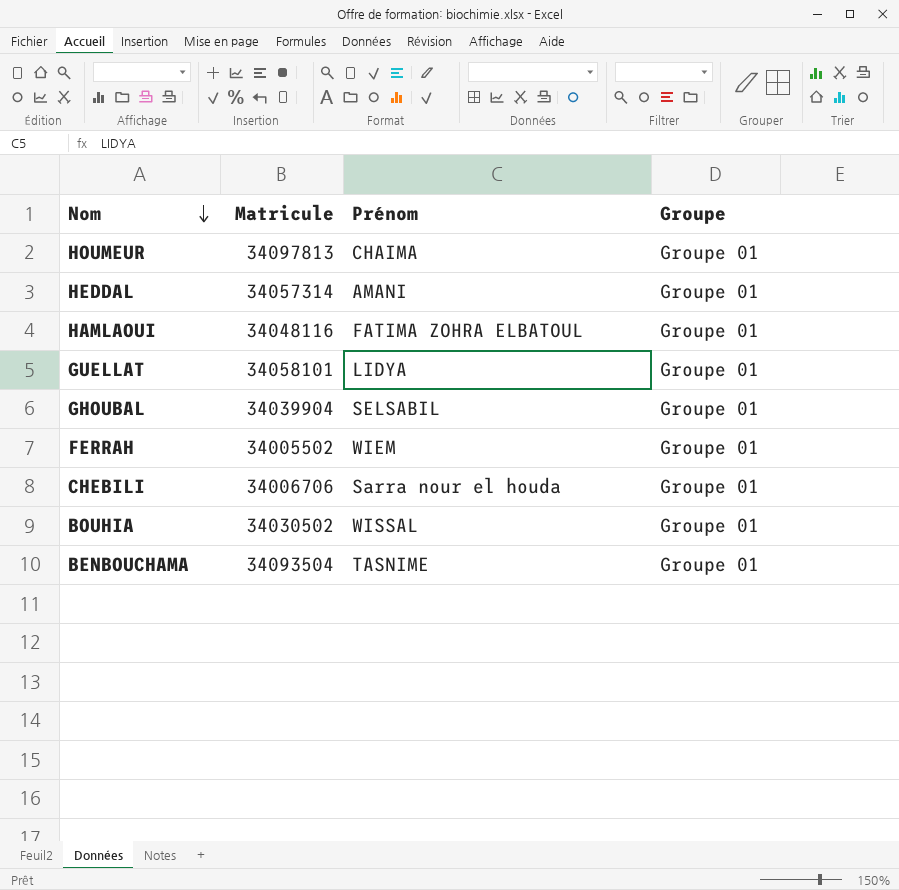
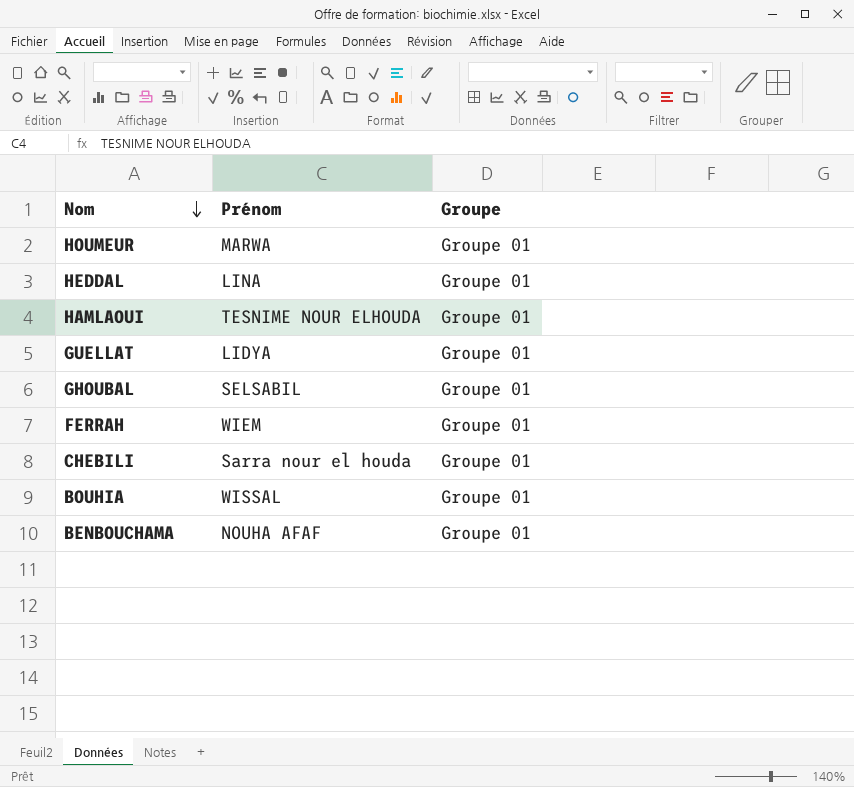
column Matricule | position: 2 -> none
HOUMEUR | Prénom: CHAIMA -> MARWA
HEDDAL | Prénom: AMANI -> LINA
HAMLAOUI | Prénom: FATIMA ZOHRA ELBATOUL -> TESNIME NOUR ELHOUDA
BENBOUCHAMA | Prénom: TASNIME -> NOUHA AFAF

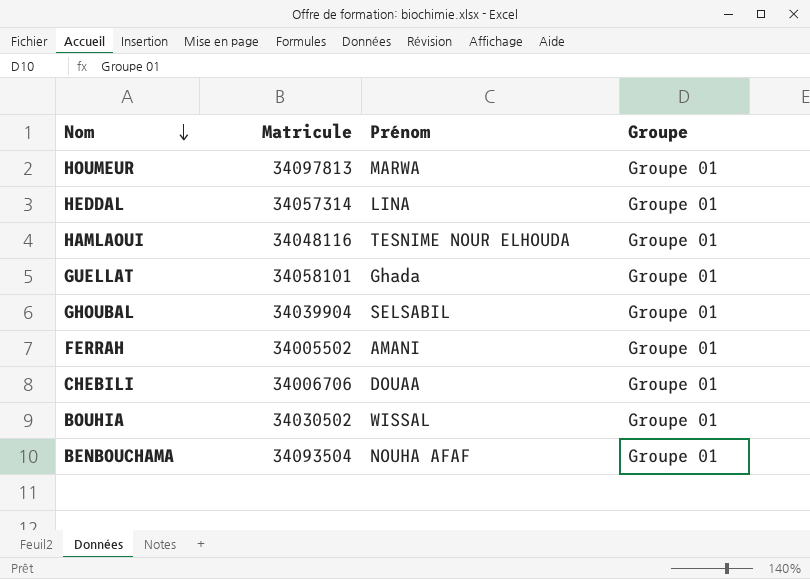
column Matricule | position: none -> 2
GUELLAT | Prénom: LIDYA -> Ghada
FERRAH | Prénom: WIEM -> AMANI
CHEBILI | Prénom: Sarra nour el houda -> DOUAA

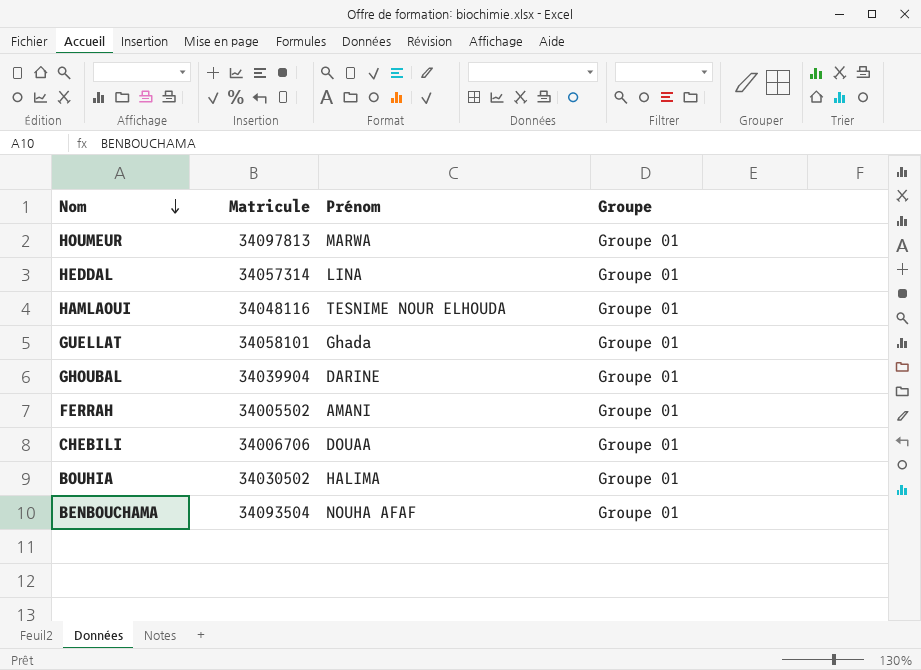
GHOUBAL | Prénom: SELSABIL -> DARINE
BOUHIA | Prénom: WISSAL -> HALIMA

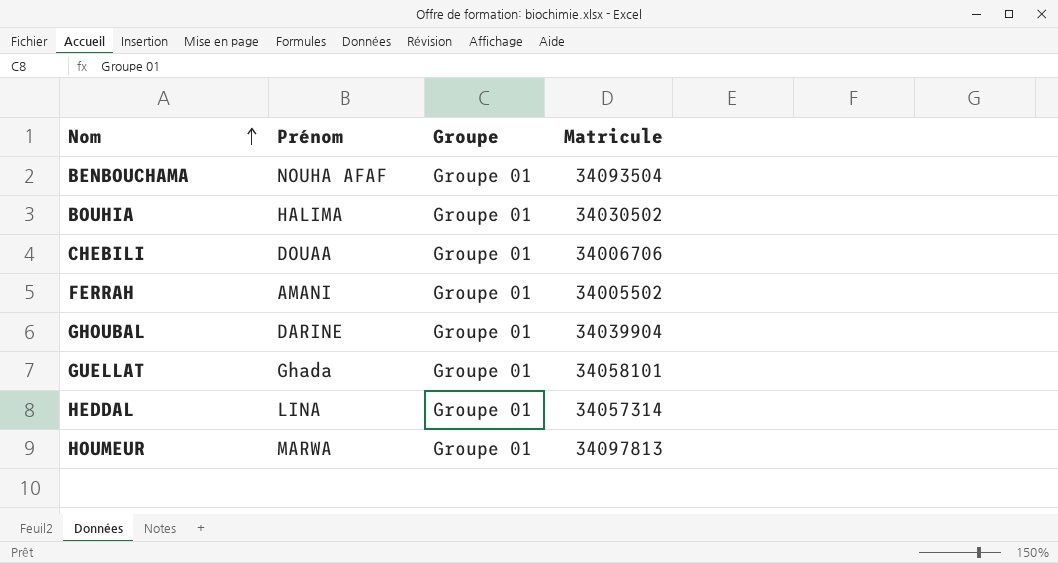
row order: Nom descending -> Nom ascending
column Matricule | position: 2 -> 4
row HAMLAOUI: 34048116 | TESNIME NOUR ELHOUDA | Groupe 01 -> none

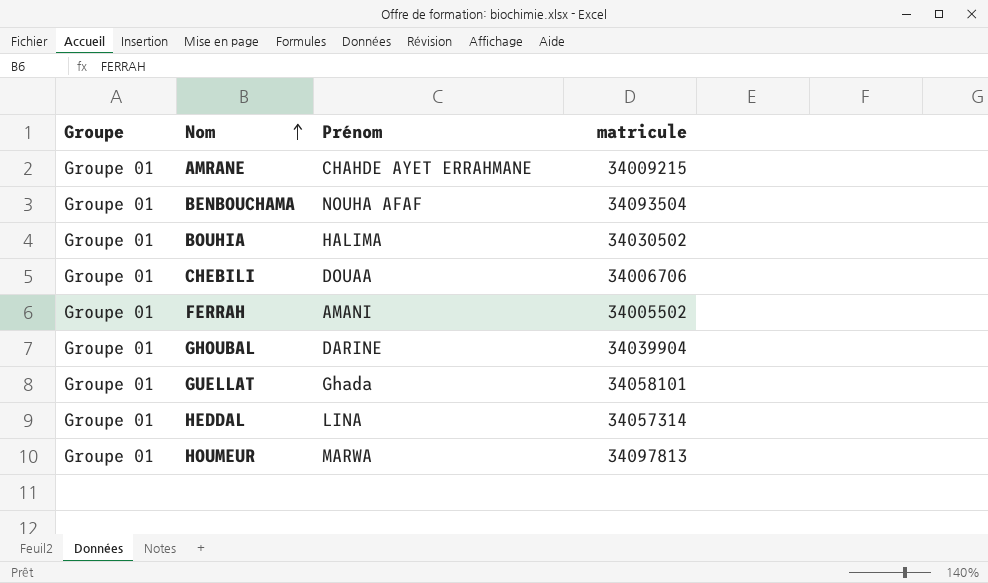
column Groupe | position: 3 -> 1
column name: Matricule -> matricule
row AMRANE: none -> Groupe 01 | CHAHDE AYET ERRAHMANE | 34009215

